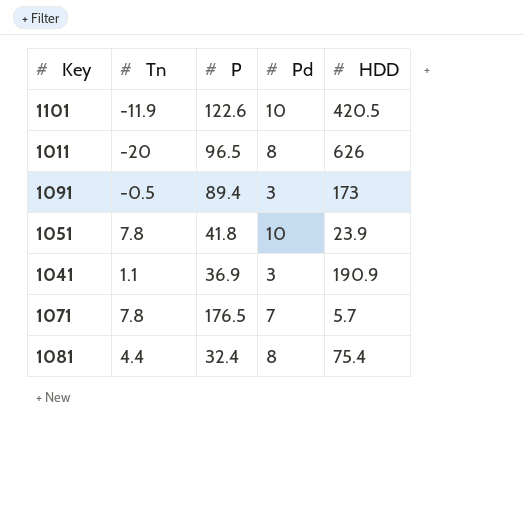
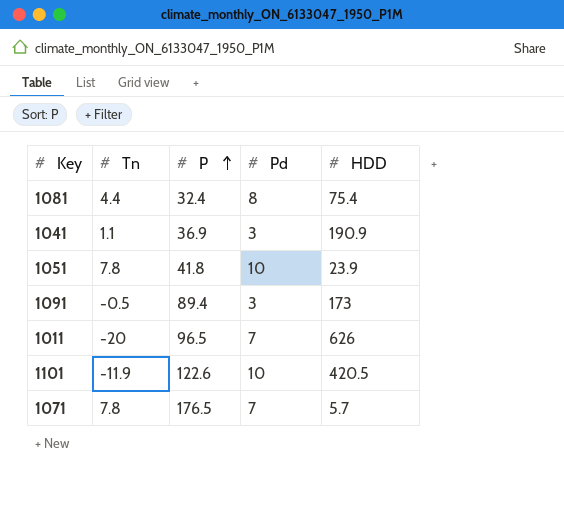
row order: none -> P ascending
1011 | Pd: 8 -> 7

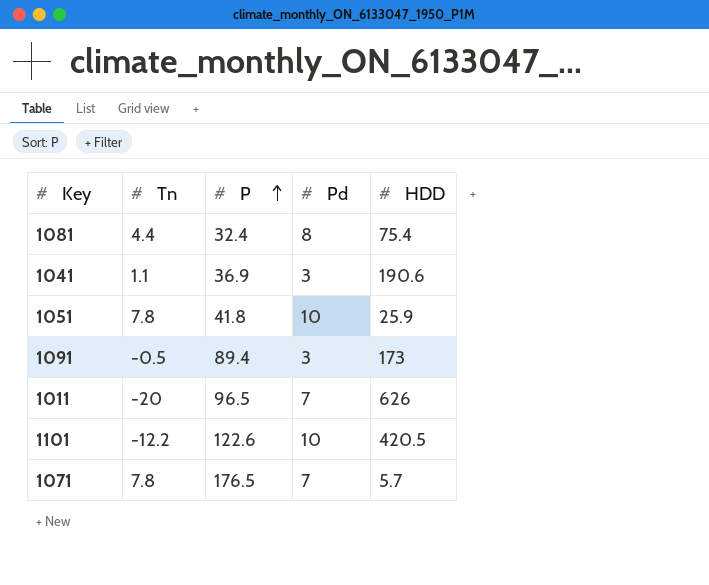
1041 | HDD: 190.9 -> 190.6
1051 | HDD: 23.9 -> 25.9
1101 | Tn: -11.9 -> -12.2

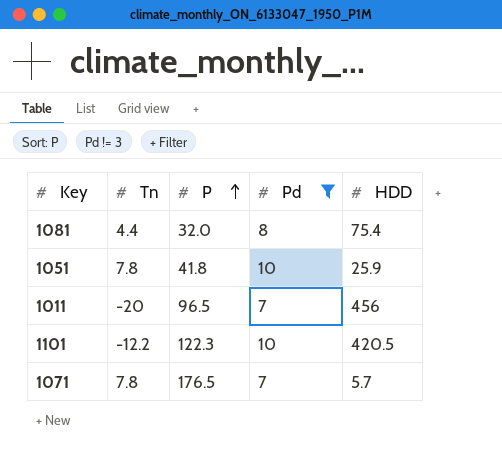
filter: none -> Pd != 3
1081 | P: 32.4 -> 32.0
1011 | HDD: 626 -> 456
1101 | P: 122.6 -> 122.3

